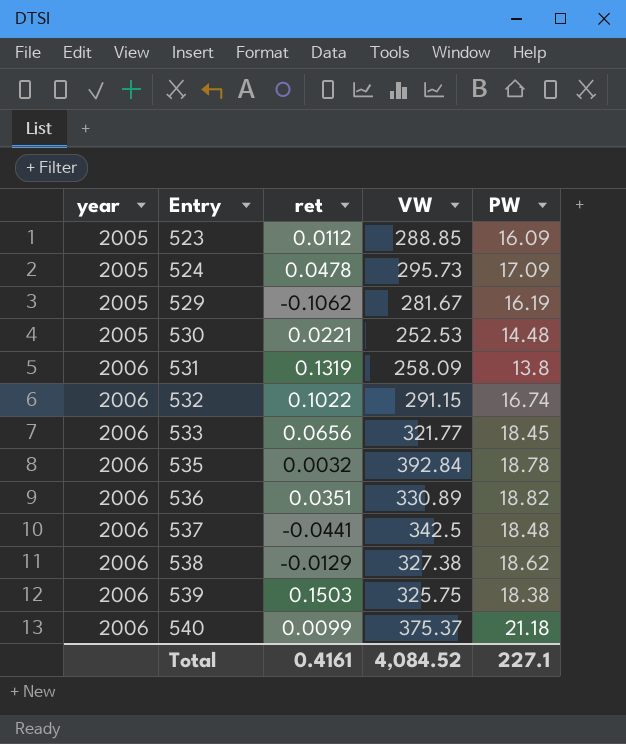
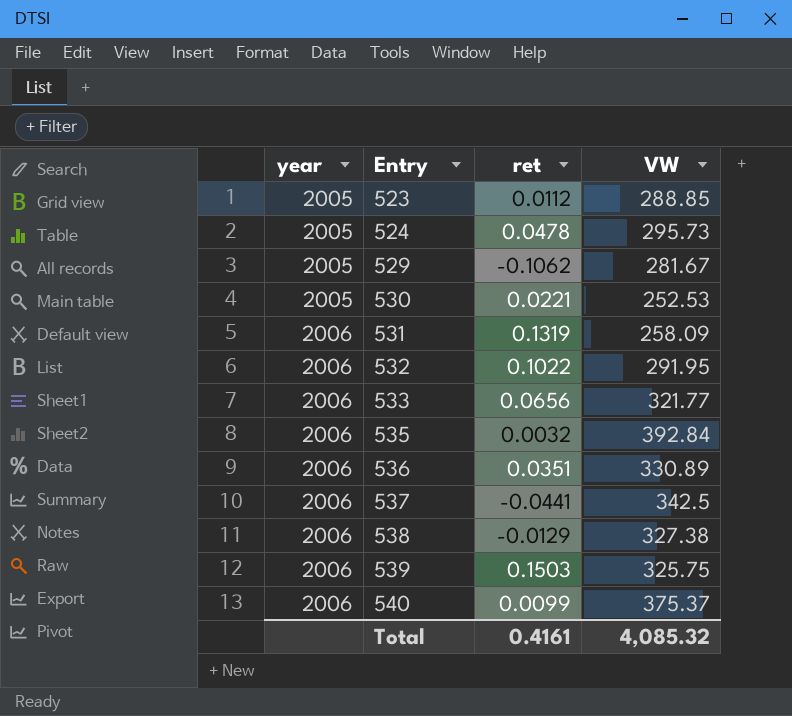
column PW | position: 5 -> none
532 | VW: 291.15 -> 291.95
Total | VW: 4,084.52 -> 4,085.32

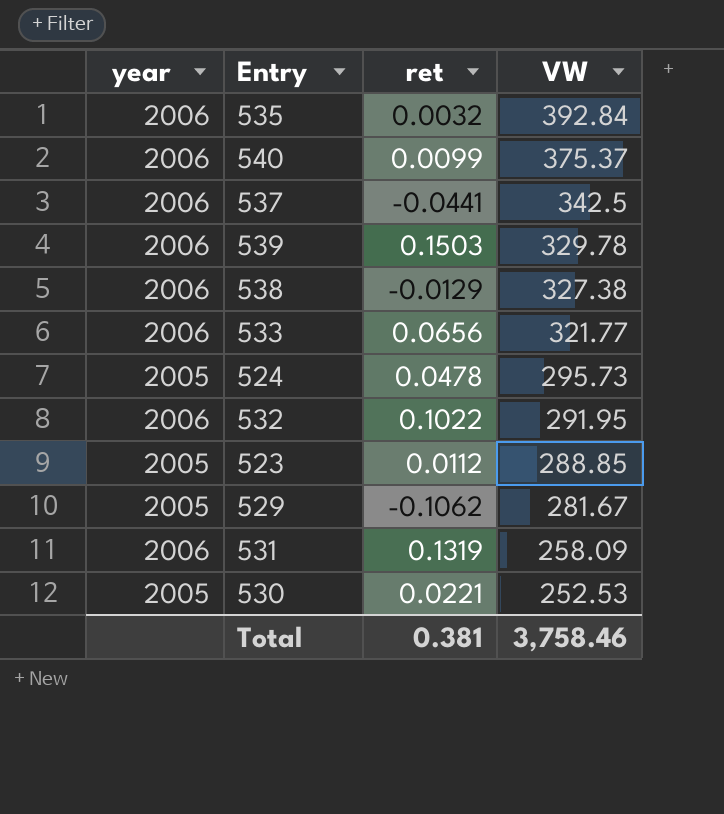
row order: year ascending -> VW descending
row 536: 2006 | 0.0351 | 330.89 -> none
539 | VW: 325.75 -> 329.78
Total | ret: 0.4161 -> 0.381
Total | VW: 4,085.32 -> 3,758.46

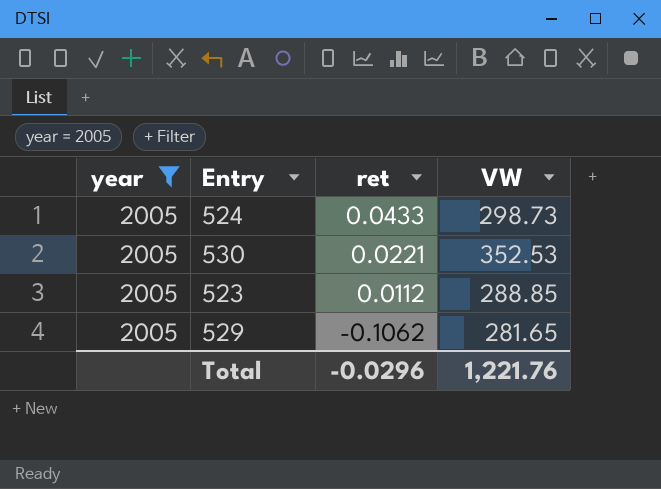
filter: none -> year = 2005
row order: VW descending -> ret descending
524 | ret: 0.0478 -> 0.0433
524 | VW: 295.73 -> 298.73
530 | VW: 252.53 -> 352.53
529 | VW: 281.67 -> 281.65
Total | ret: 0.381 -> -0.0296
Total | VW: 3,758.46 -> 1,221.76

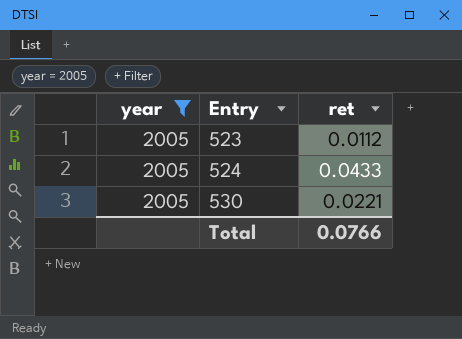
row order: ret descending -> Entry ascending
column VW | position: 4 -> none
row 529: 2005 | -0.1062 | 281.65 -> none
Total | ret: -0.0296 -> 0.0766

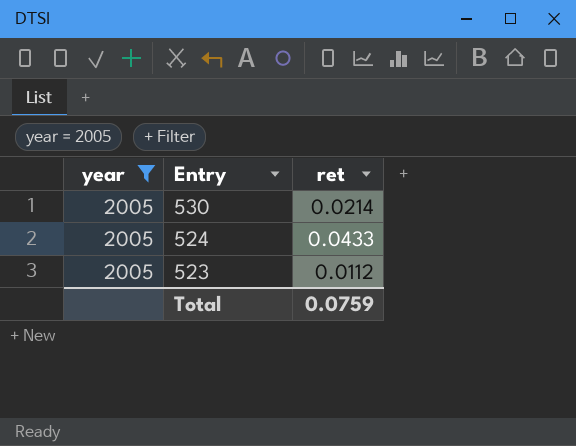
row order: Entry ascending -> Entry descending
530 | ret: 0.0221 -> 0.0214
Total | ret: 0.0766 -> 0.0759

